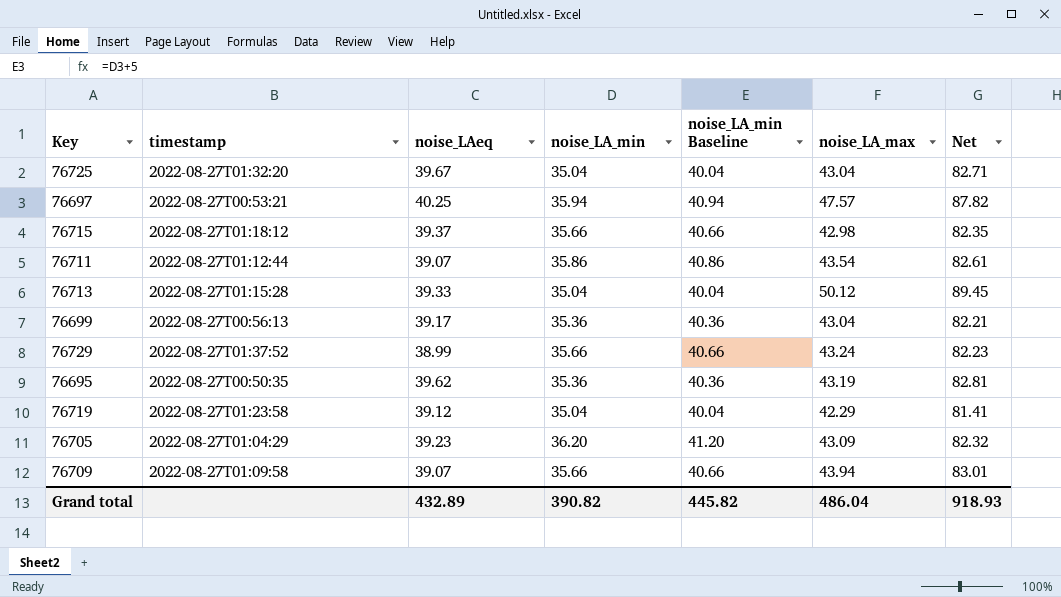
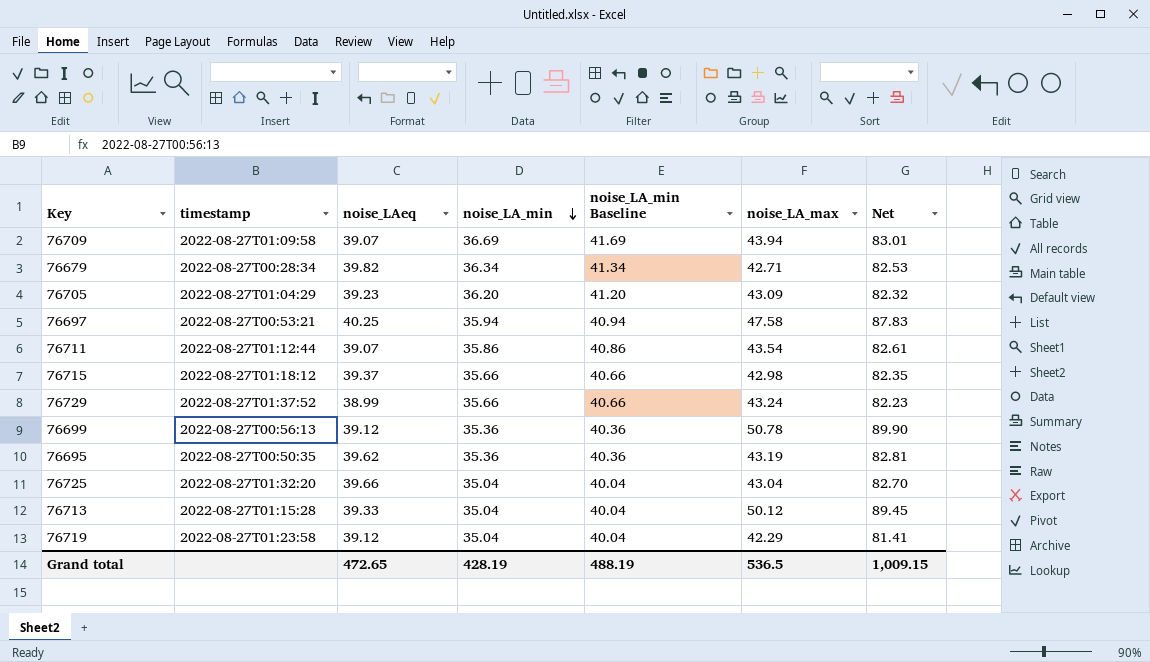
row order: none -> noise_LA_min descending
76709 | noise_LA_min: 35.66 -> 36.69
76709 | noise_LA_min Baseline: 40.66 -> 41.69
row 76679: none -> 2022-08-27T00:28:34 | 39.82 | 36.34 | 41.34 | 42.71 | 82.53
76697 | noise_LA_max: 47.57 -> 47.58
76697 | Net: 87.82 -> 87.83
76699 | noise_LAeq: 39.17 -> 39.12
76699 | noise_LA_max: 43.04 -> 50.78
76699 | Net: 82.21 -> 89.90
76725 | noise_LAeq: 39.67 -> 39.66
76725 | Net: 82.71 -> 82.70
Grand total | noise_LAeq: 432.89 -> 472.65
Grand total | noise_LA_min: 390.82 -> 428.19
Grand total | noise_LA_min Baseline: 445.82 -> 488.19
Grand total | noise_LA_max: 486.04 -> 536.5
Grand total | Net: 918.93 -> 1,009.15

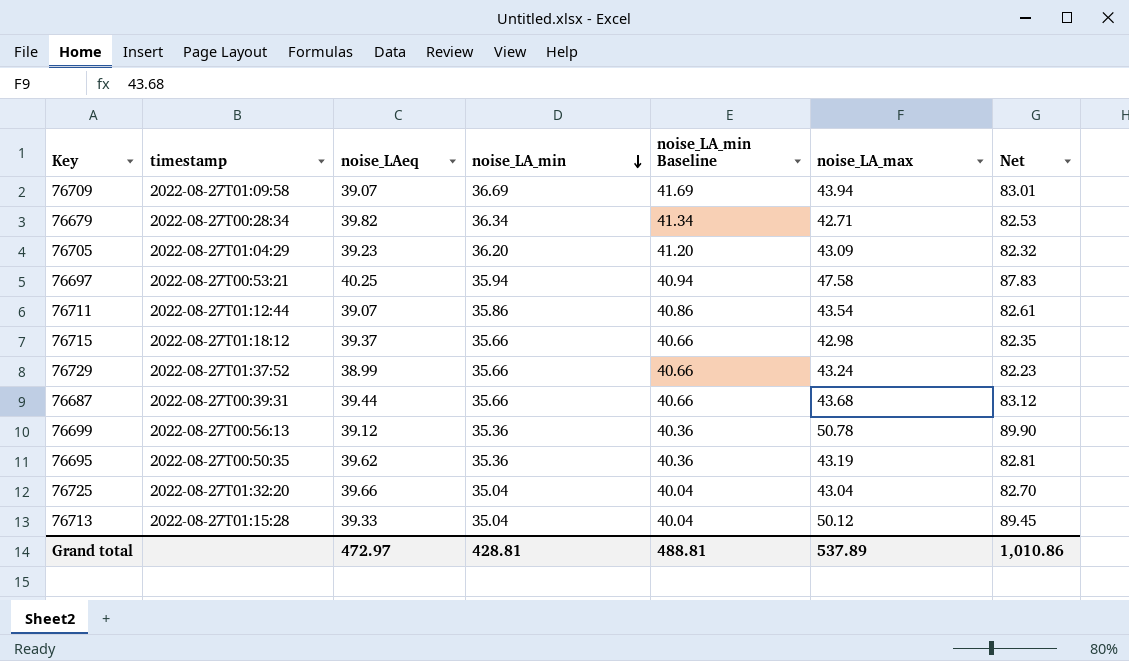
row 76719: 2022-08-27T01:23:58 | 39.12 | 35.04 | 40.04 | 42.29 | 81.41 -> none
row 76687: none -> 2022-08-27T00:39:31 | 39.44 | 35.66 | 40.66 | 43.68 | 83.12
Grand total | noise_LAeq: 472.65 -> 472.97
Grand total | noise_LA_min: 428.19 -> 428.81
Grand total | noise_LA_min Baseline: 488.19 -> 488.81
Grand total | noise_LA_max: 536.5 -> 537.89
Grand total | Net: 1,009.15 -> 1,010.86

